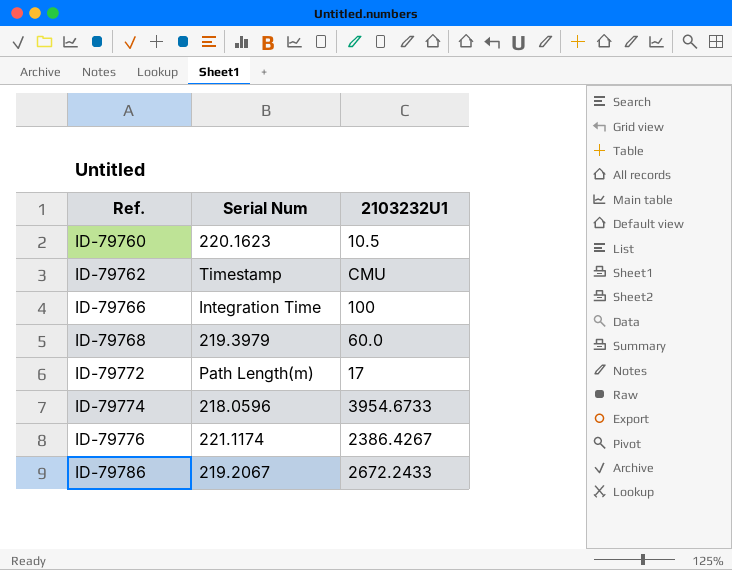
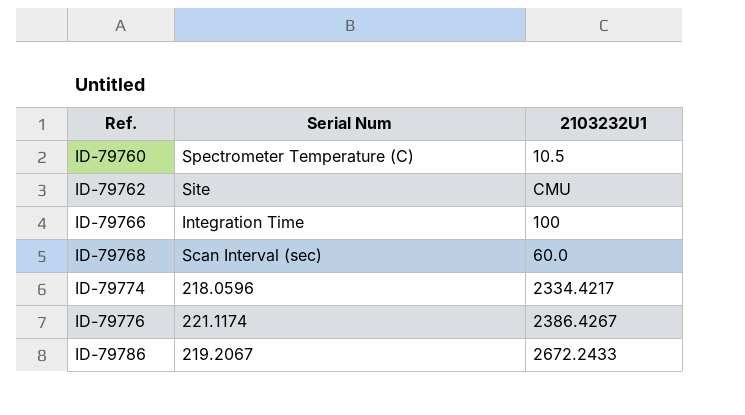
row ID-79772: Path Length(m) | 17 -> none
ID-79760 | Serial Num: 220.1623 -> Spectrometer Temperature (C)
ID-79762 | Serial Num: Timestamp -> Site
ID-79768 | Serial Num: 219.3979 -> Scan Interval (sec)
ID-79774 | 2103232U1: 3954.6733 -> 2334.4217

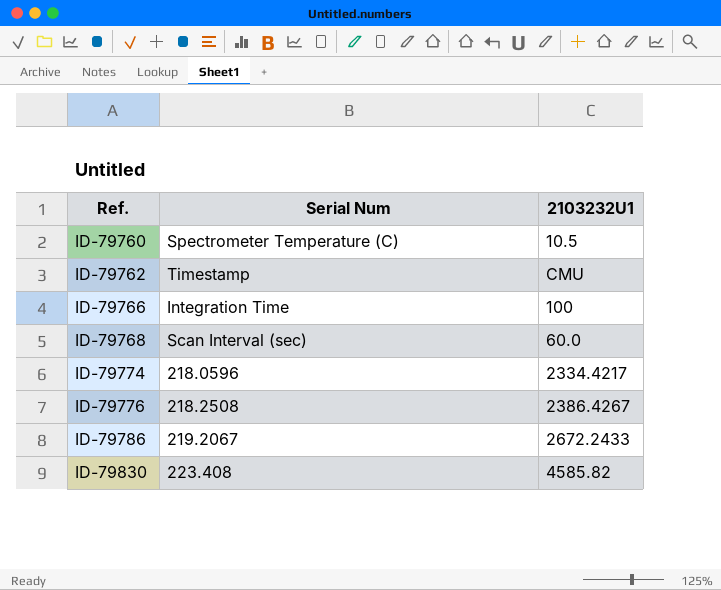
ID-79762 | Serial Num: Site -> Timestamp
ID-79776 | Serial Num: 221.1174 -> 218.2508
row ID-79830: none -> 223.408 | 4585.82

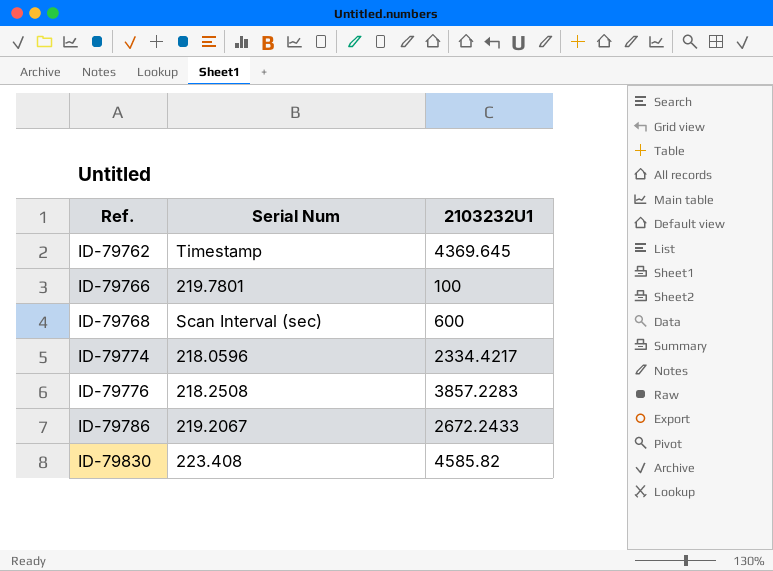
row ID-79760: Spectrometer Temperature (C) | 10.5 -> none
ID-79762 | 2103232U1: CMU -> 4369.645
ID-79766 | Serial Num: Integration Time -> 219.7801
ID-79768 | 2103232U1: 60.0 -> 600
ID-79776 | 2103232U1: 2386.4267 -> 3857.2283

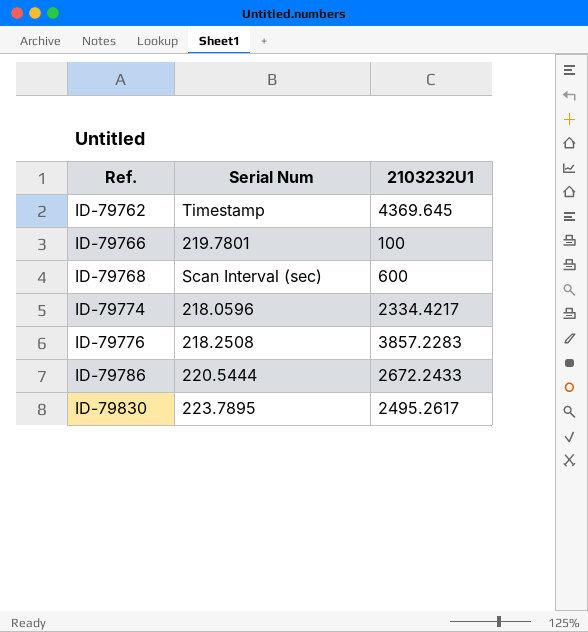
ID-79786 | Serial Num: 219.2067 -> 220.5444
ID-79830 | Serial Num: 223.408 -> 223.7895
ID-79830 | 2103232U1: 4585.82 -> 2495.2617

